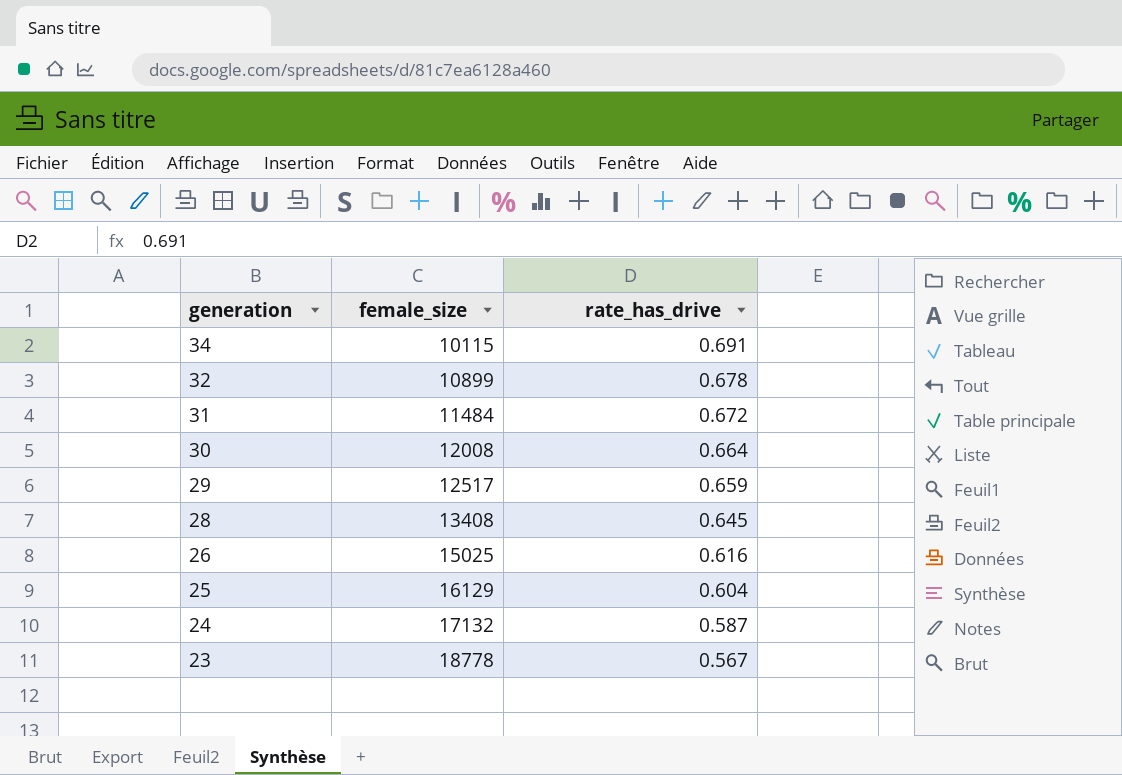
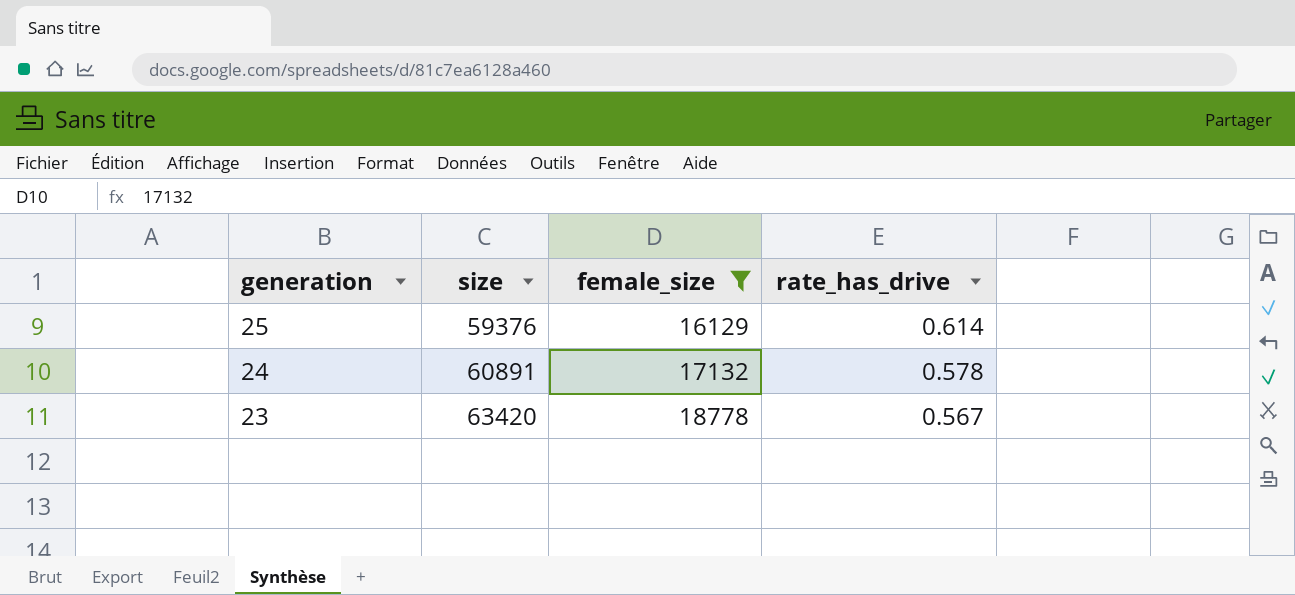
filter: none -> female_size >= 16129
column size | position: none -> 2
25 | rate_has_drive: 0.604 -> 0.614
24 | rate_has_drive: 0.587 -> 0.578

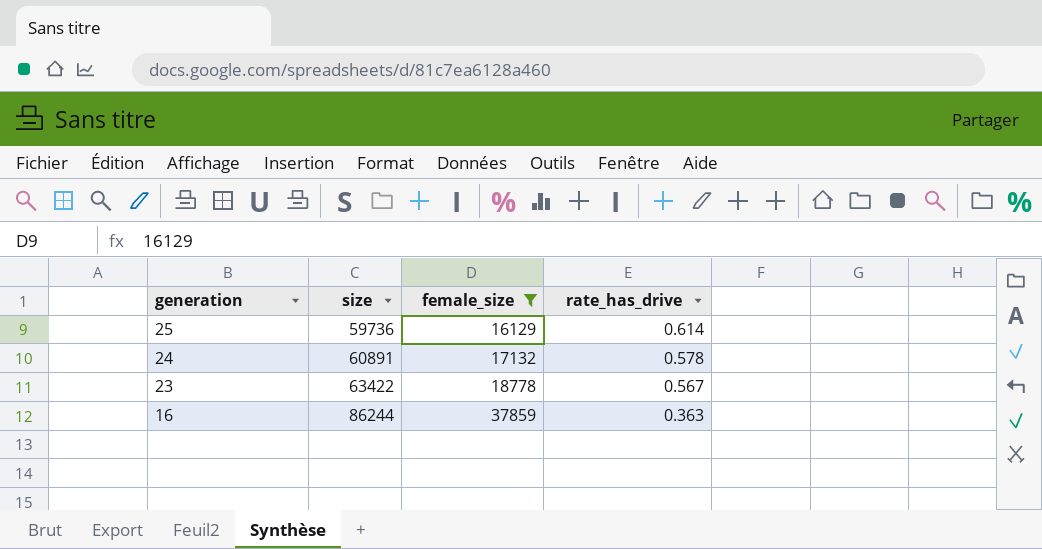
25 | size: 59376 -> 59736
23 | size: 63420 -> 63422
row 16: none -> 86244 | 37859 | 0.363

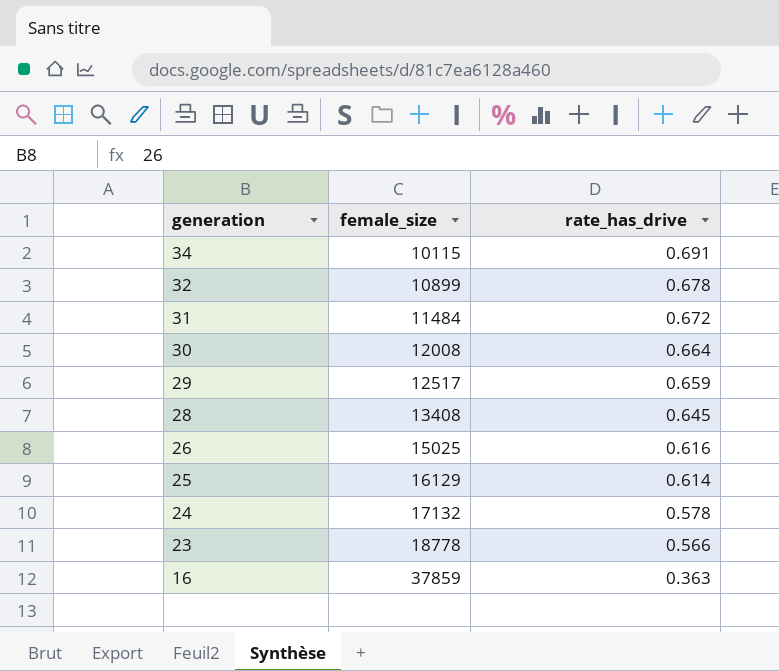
filter: female_size >= 16129 -> none
column size | position: 2 -> none
23 | rate_has_drive: 0.567 -> 0.566

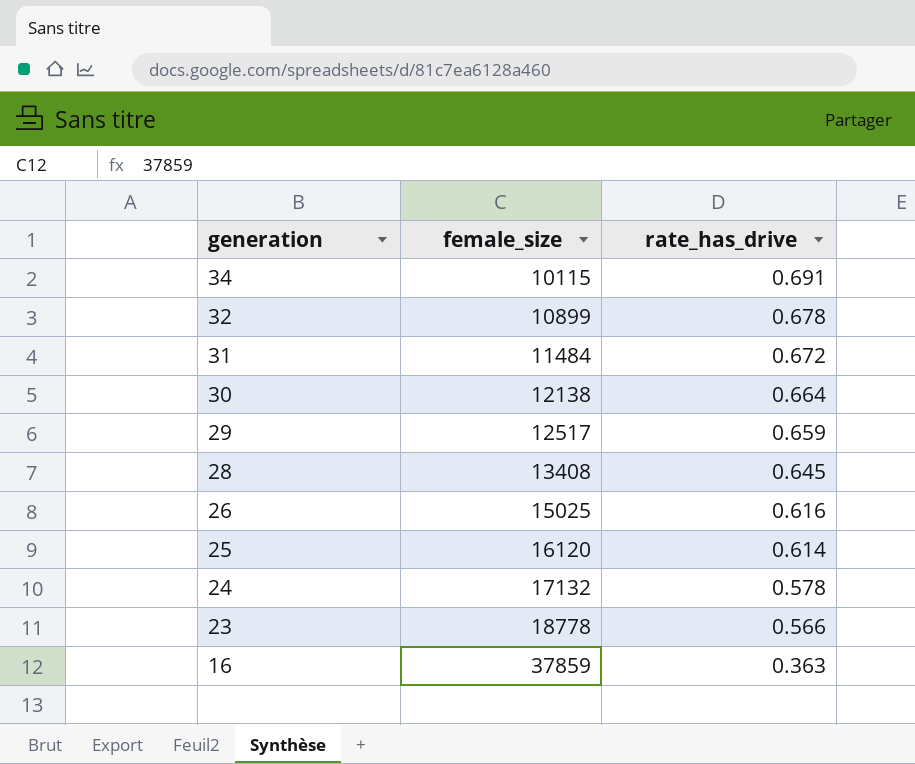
30 | female_size: 12008 -> 12138
25 | female_size: 16129 -> 16120

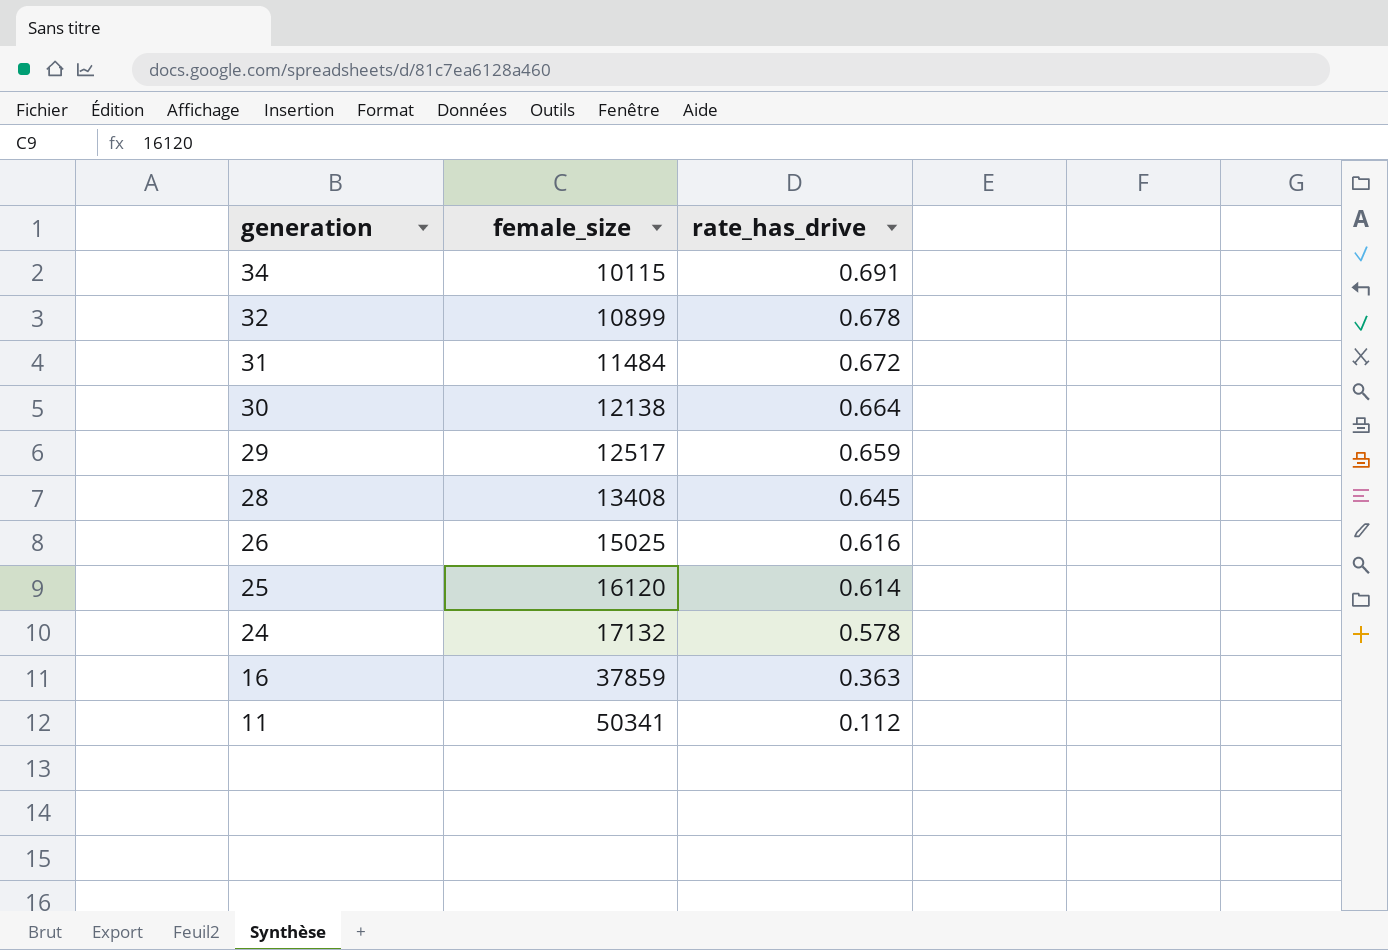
row 23: 18778 | 0.566 -> none
row 11: none -> 50341 | 0.112

